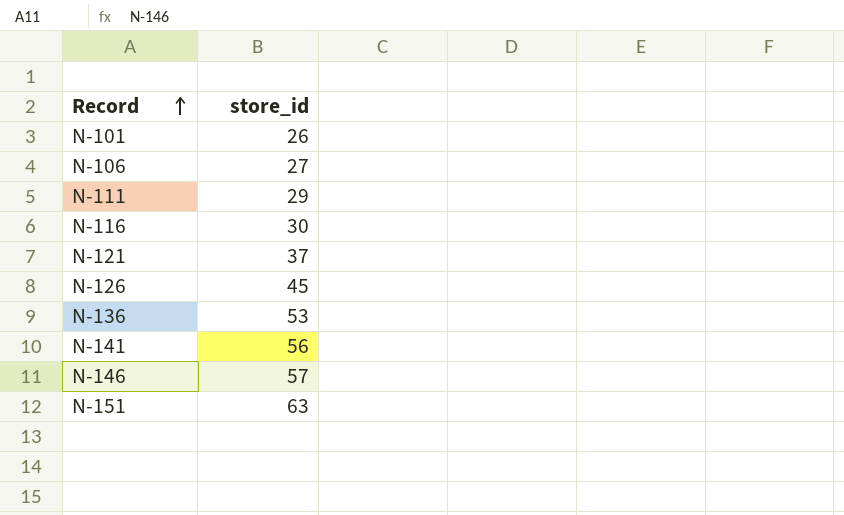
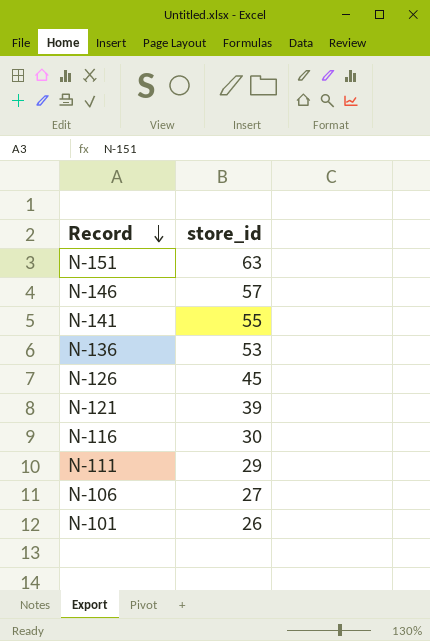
row order: Record ascending -> Record descending
N-141 | store_id: 56 -> 55
N-121 | store_id: 37 -> 39

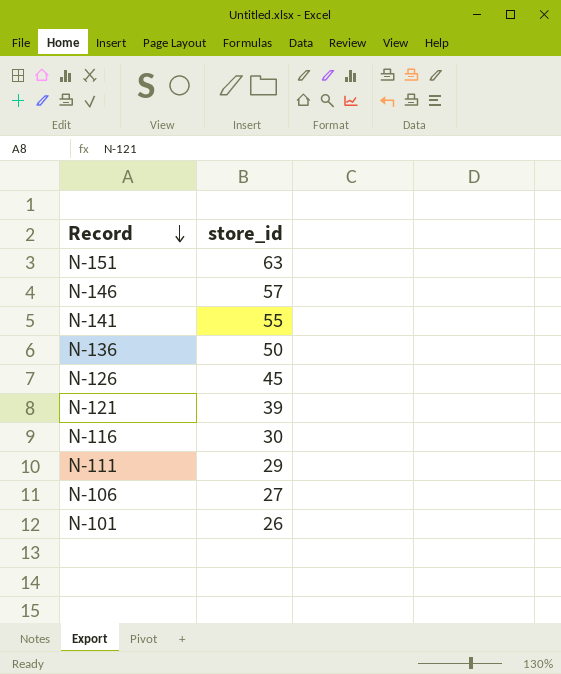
N-136 | store_id: 53 -> 50

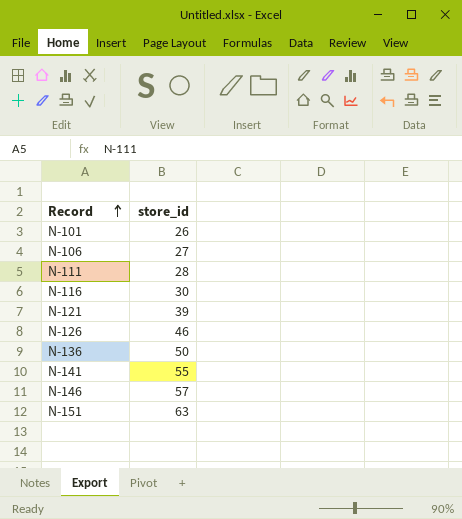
row order: Record descending -> Record ascending
N-111 | store_id: 29 -> 28
N-126 | store_id: 45 -> 46

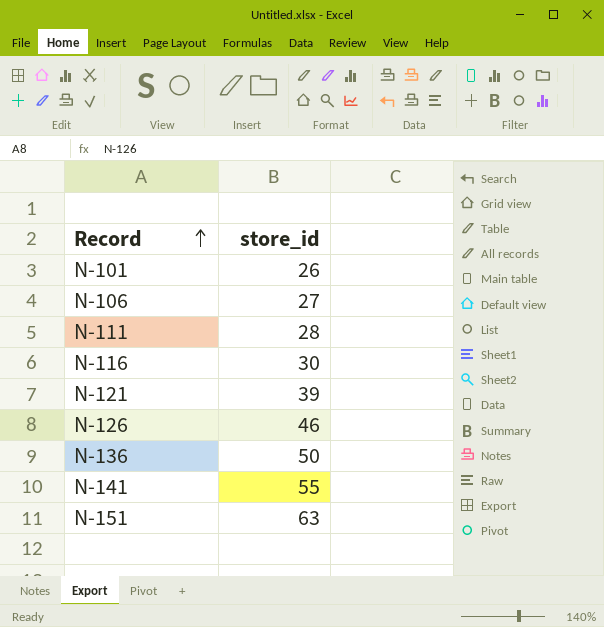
row N-146: 57 -> none

